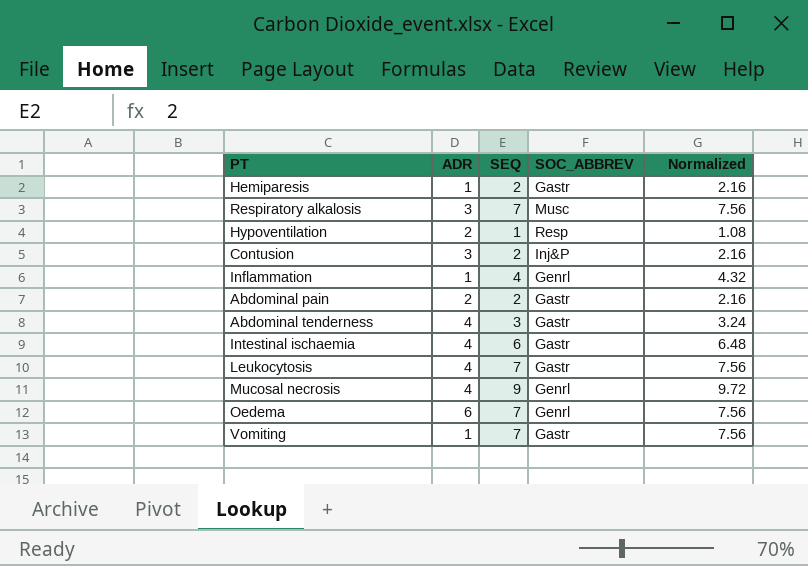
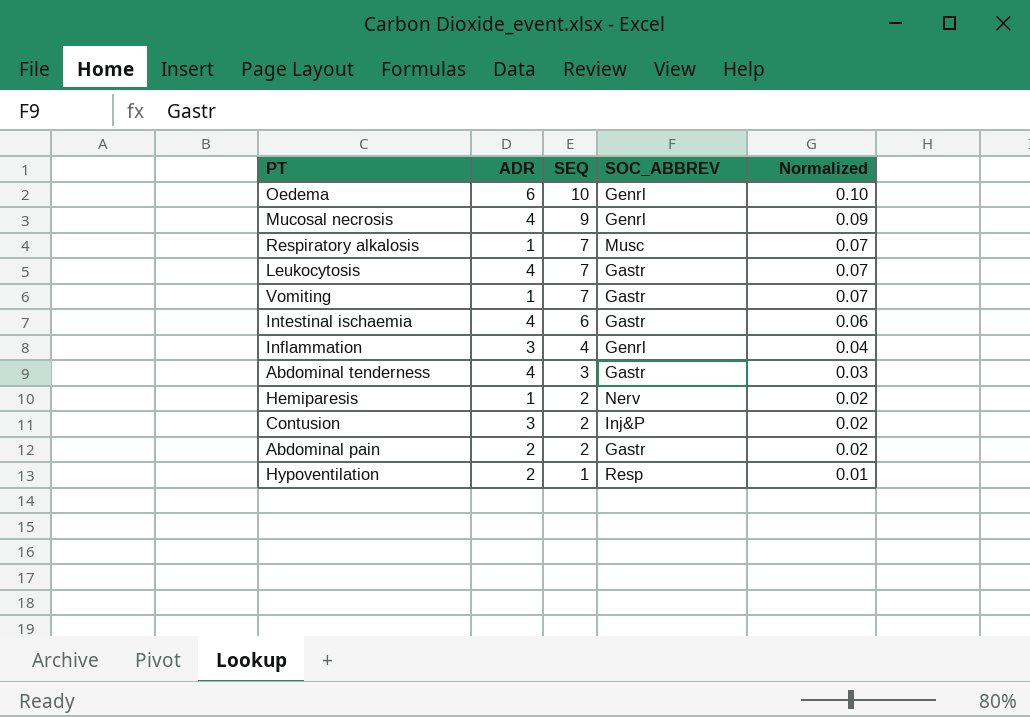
row order: none -> SEQ descending
column Normalized | formula: [SEQ] * 1.08 -> [SEQ] * 0.01
Oedema | SEQ: 7 -> 10
Respiratory alkalosis | ADR: 3 -> 1
Inflammation | ADR: 1 -> 3
Hemiparesis | SOC_ABBREV: Gastr -> Nerv

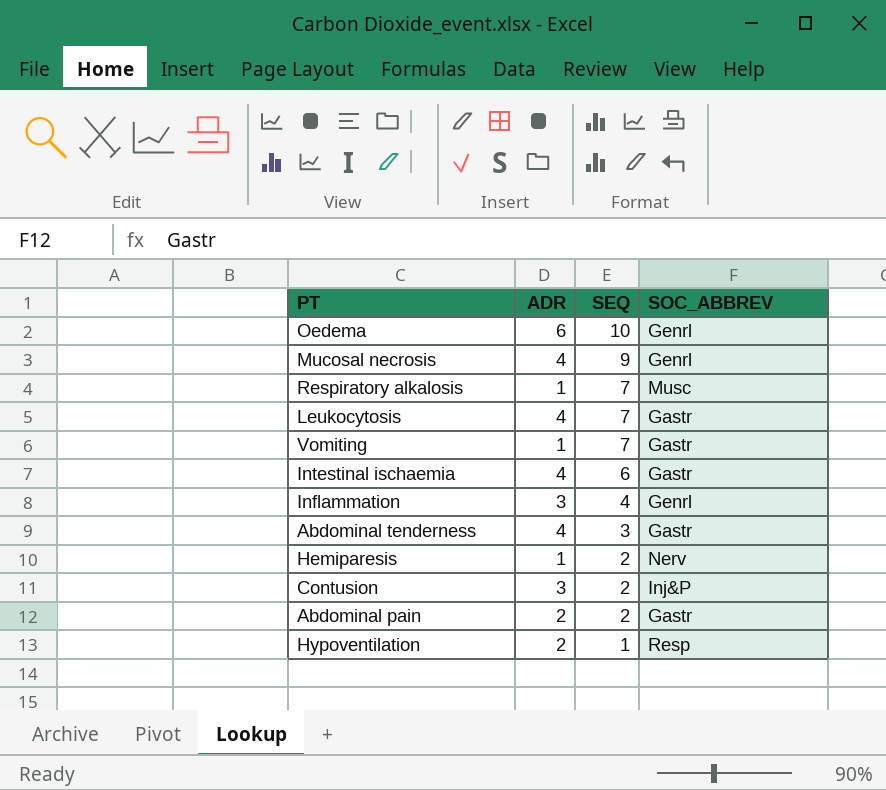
column Normalized | formula: [SEQ] * 0.01 -> none

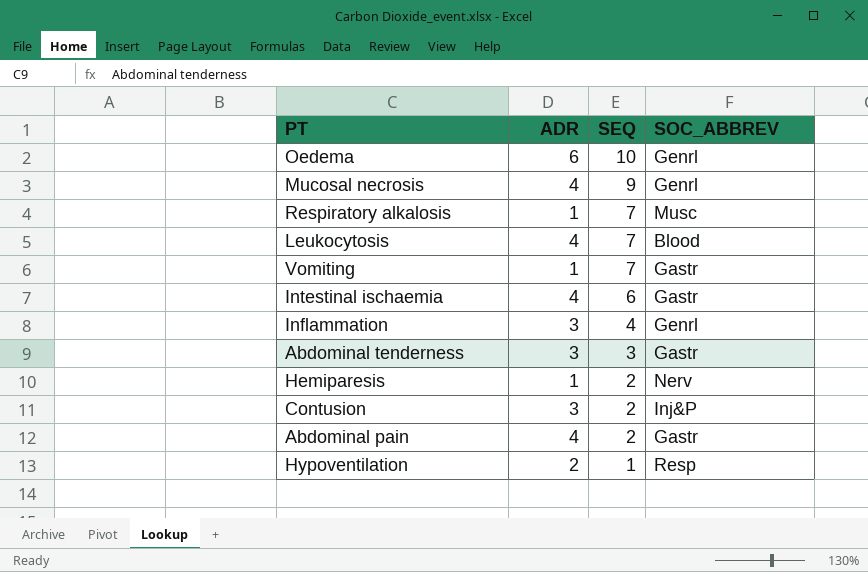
Leukocytosis | SOC_ABBREV: Gastr -> Blood
Abdominal tenderness | ADR: 4 -> 3
Abdominal pain | ADR: 2 -> 4

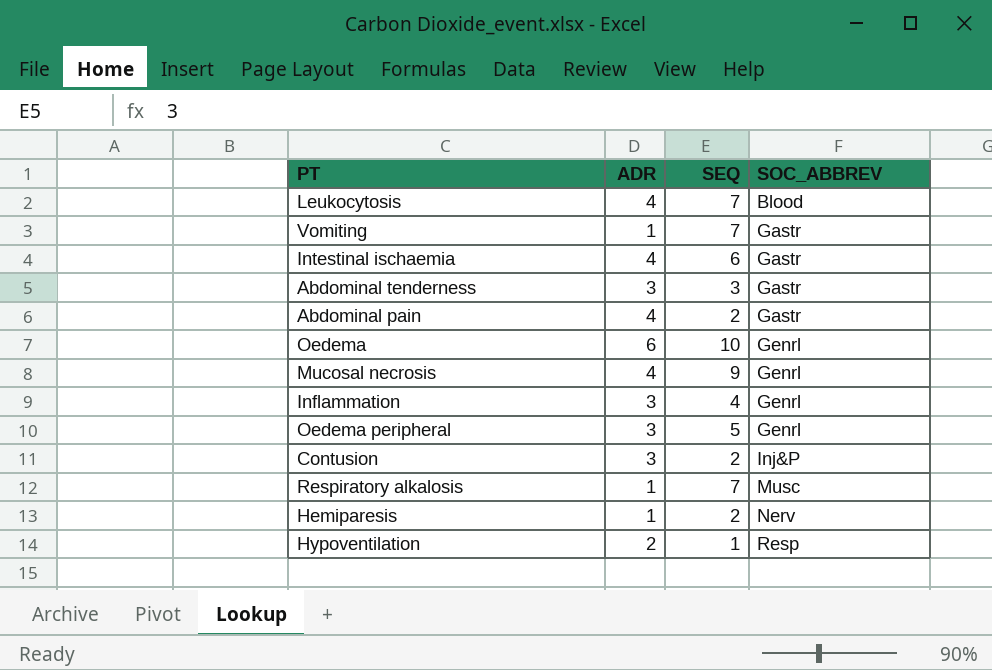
row order: SEQ descending -> SOC_ABBREV ascending
row Oedema peripheral: none -> 3 | 5 | Genrl

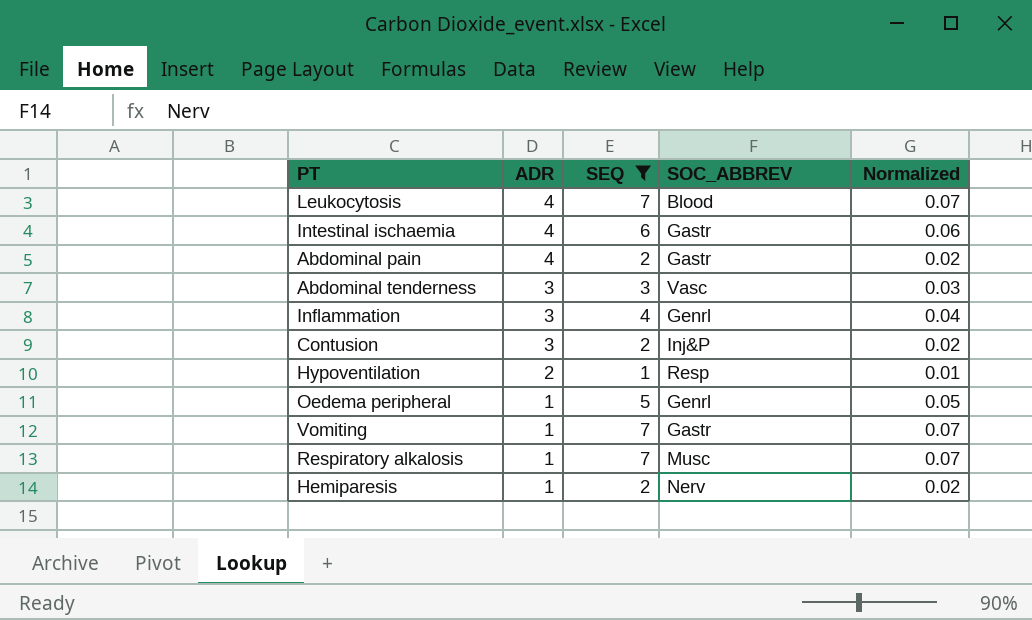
filter: none -> SEQ <= 7
row order: SOC_ABBREV ascending -> ADR descending
column Normalized | formula: none -> [SEQ] * 0.01
Abdominal tenderness | SOC_ABBREV: Gastr -> Vasc
Oedema peripheral | ADR: 3 -> 1

